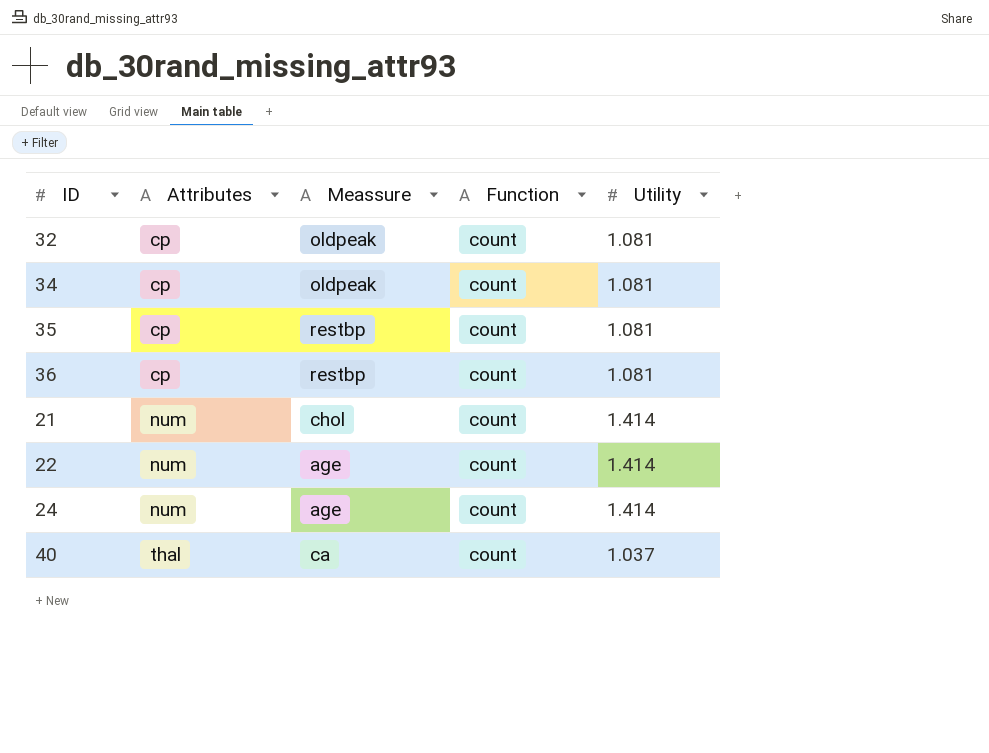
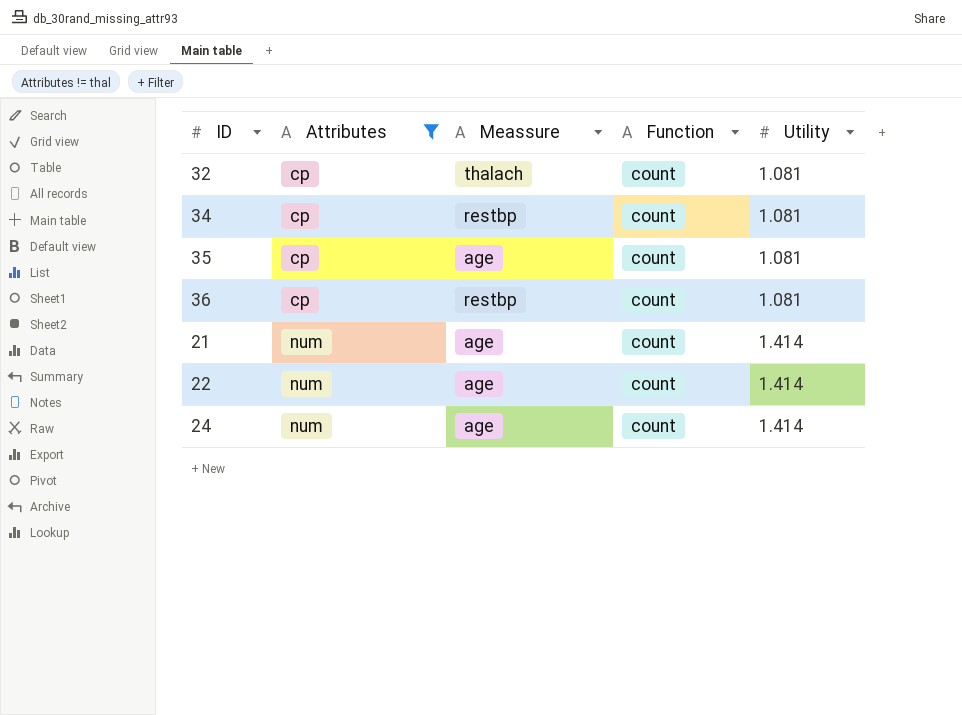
filter: none -> Attributes != thal
32 | Meassure: oldpeak -> thalach
34 | Meassure: oldpeak -> restbp
35 | Meassure: restbp -> age
21 | Meassure: chol -> age

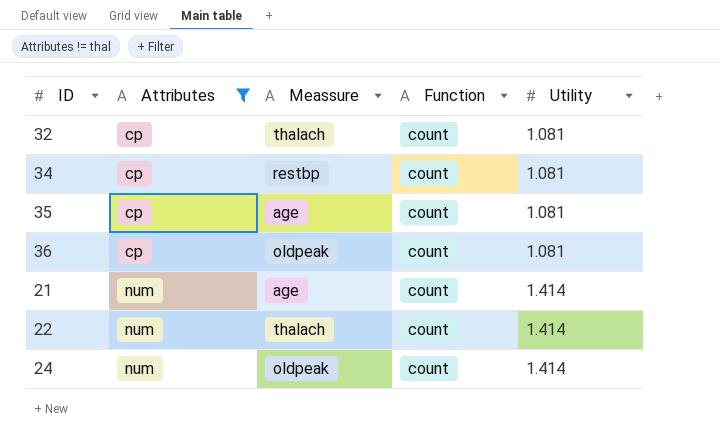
36 | Meassure: restbp -> oldpeak
22 | Meassure: age -> thalach
24 | Meassure: age -> oldpeak

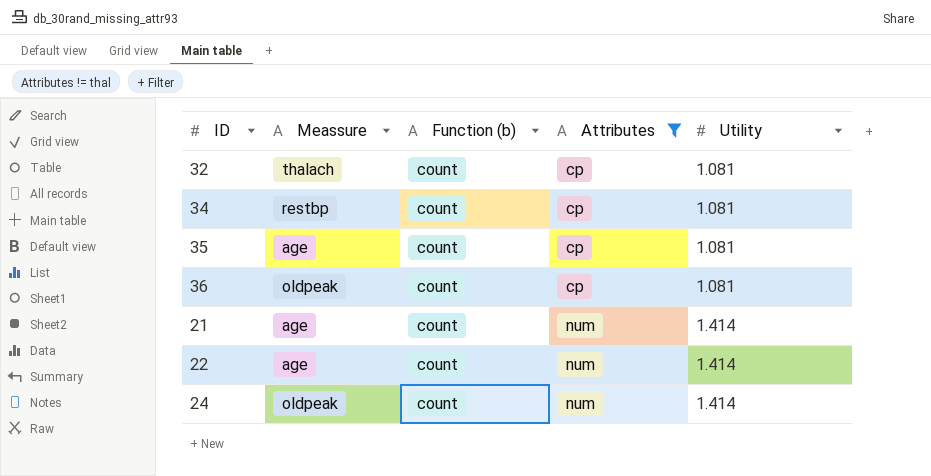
column name: Function -> Function (b)
column Attributes | position: 2 -> 4
22 | Meassure: thalach -> age

